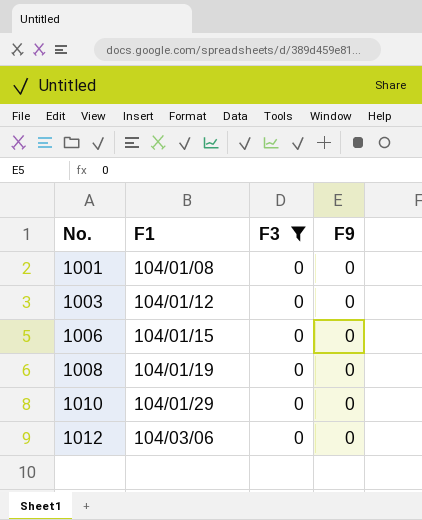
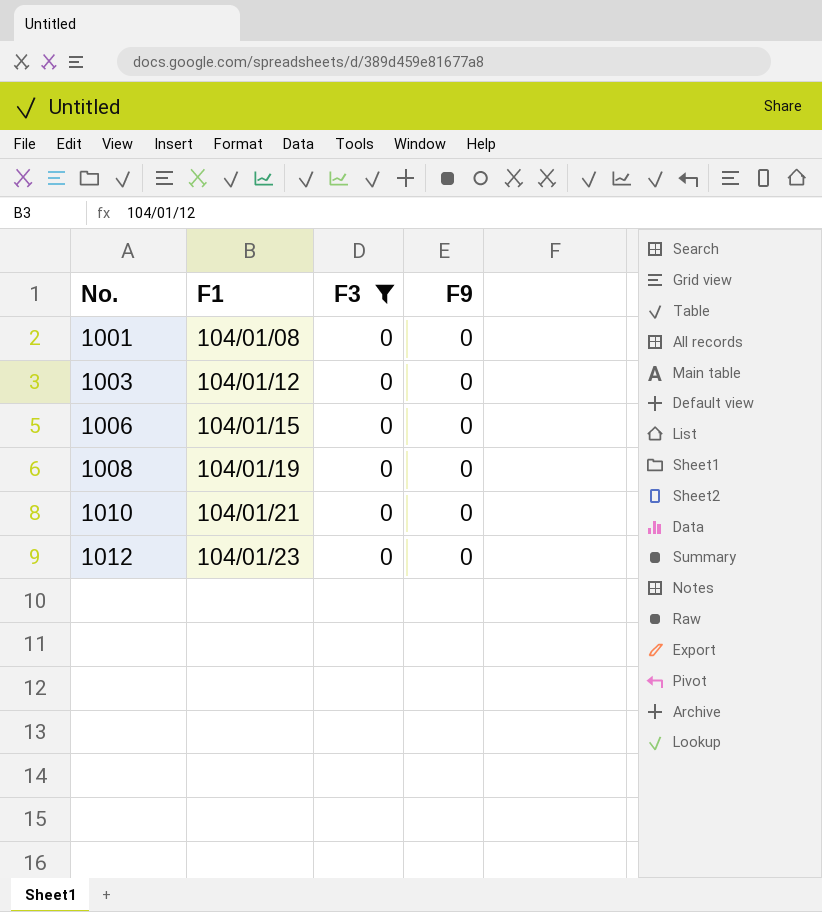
1010 | F1: 104/01/29 -> 104/01/21
1012 | F1: 104/03/06 -> 104/01/23

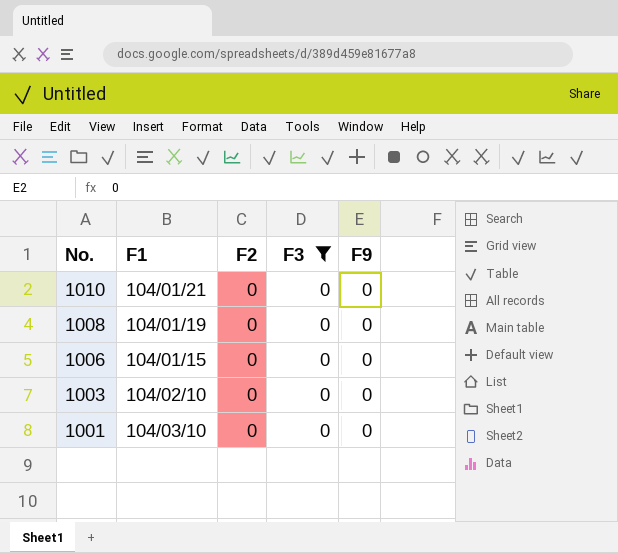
row order: No. ascending -> No. descending
column F2 | position: none -> 3
row 1012: 104/01/23 | 0 | 0 -> none
1003 | F1: 104/01/12 -> 104/02/10
1001 | F1: 104/01/08 -> 104/03/10

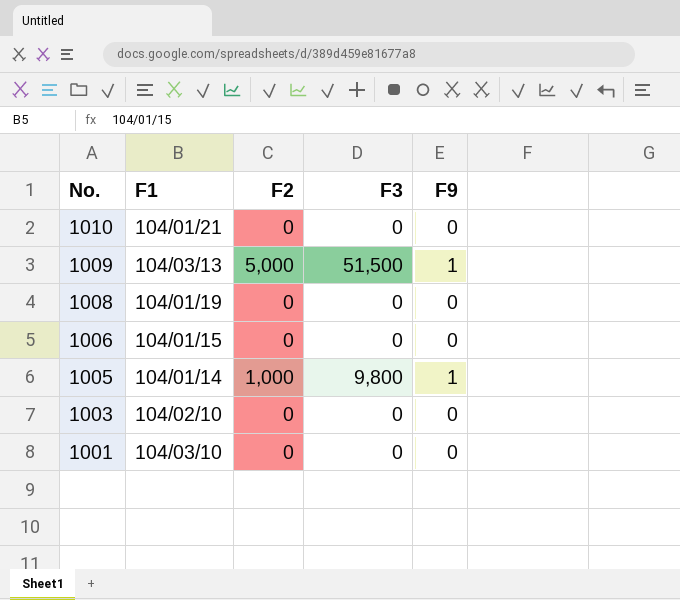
filter: F3 = 0 -> none

